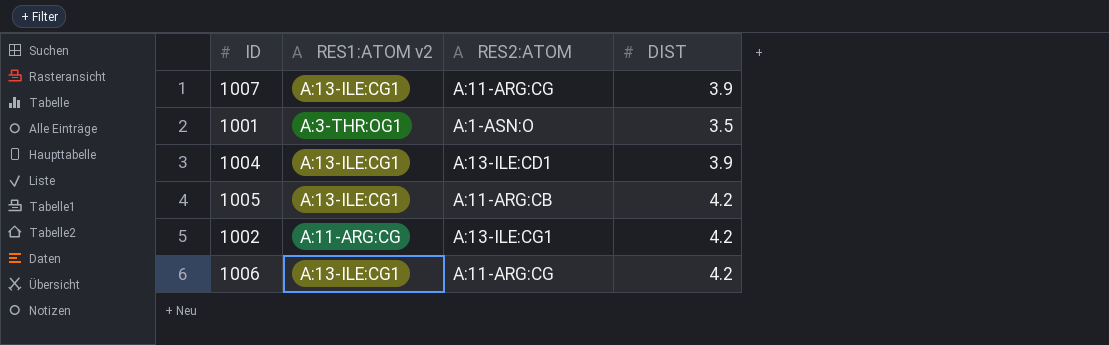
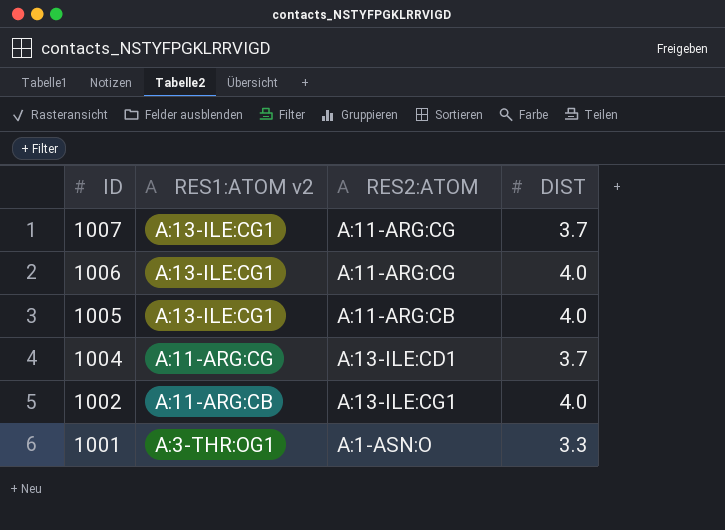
row order: none -> ID descending
1007 | DIST: 3.9 -> 3.7
1006 | DIST: 4.2 -> 4.0
1005 | DIST: 4.2 -> 4.0
1004 | RES1:ATOM v2: A:13-ILE:CG1 -> A:11-ARG:CG
1004 | DIST: 3.9 -> 3.7
1002 | RES1:ATOM v2: A:11-ARG:CG -> A:11-ARG:CB
1002 | DIST: 4.2 -> 4.0
1001 | DIST: 3.5 -> 3.3

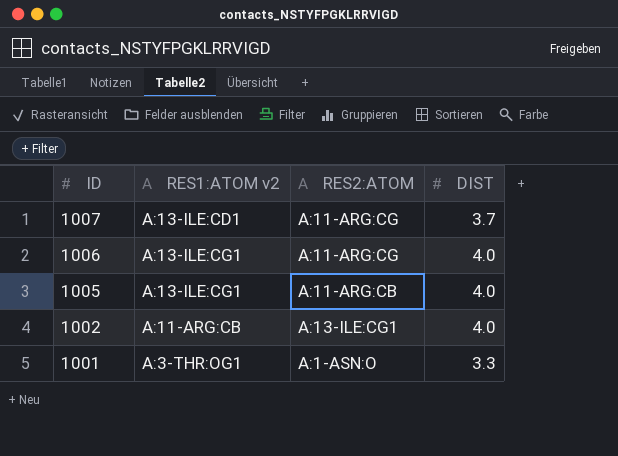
row 1004: A:11-ARG:CG | A:13-ILE:CD1 | 3.7 -> none
1007 | RES1:ATOM v2: A:13-ILE:CG1 -> A:13-ILE:CD1

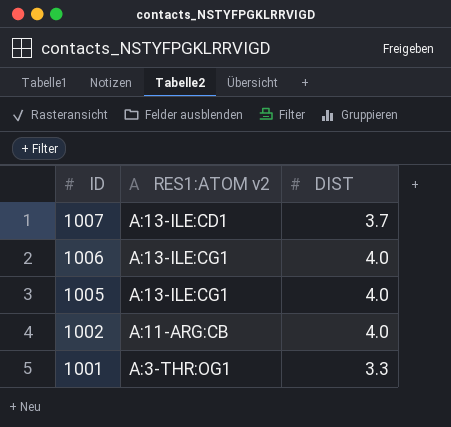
column RES2:ATOM | position: 3 -> none

